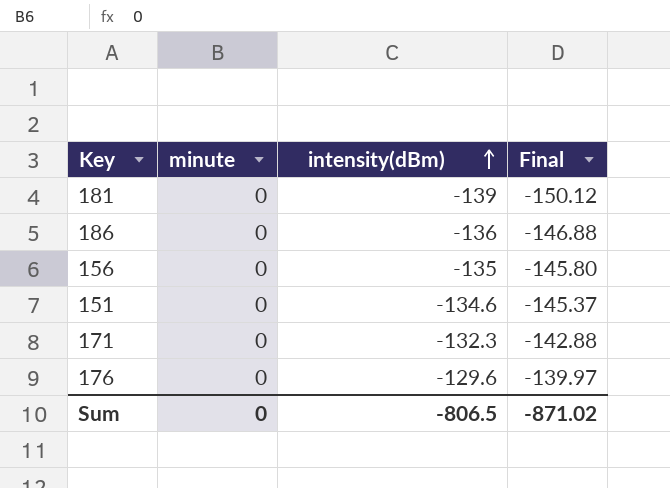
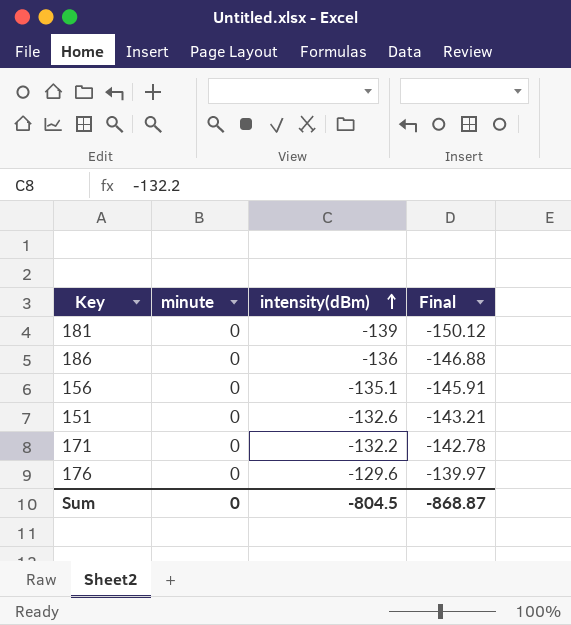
156 | intensity(dBm): -135 -> -135.1
156 | Final: -145.80 -> -145.91
151 | intensity(dBm): -134.6 -> -132.6
151 | Final: -145.37 -> -143.21
171 | intensity(dBm): -132.3 -> -132.2
171 | Final: -142.88 -> -142.78
Sum | intensity(dBm): -806.5 -> -804.5
Sum | Final: -871.02 -> -868.87

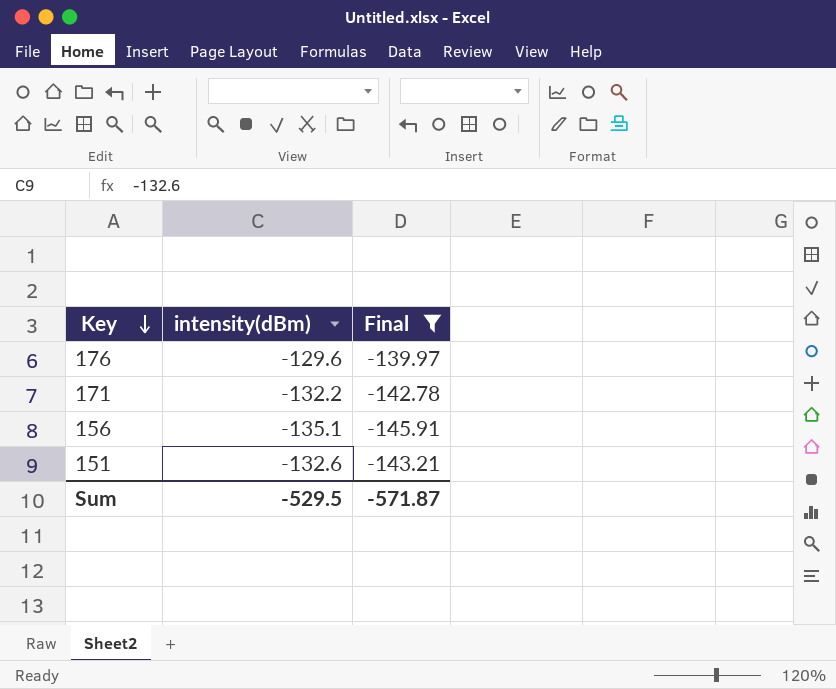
filter: none -> Final >= -145.91
row order: intensity(dBm) ascending -> Key descending
column minute | position: 2 -> none
Sum | intensity(dBm): -804.5 -> -529.5
Sum | Final: -868.87 -> -571.87

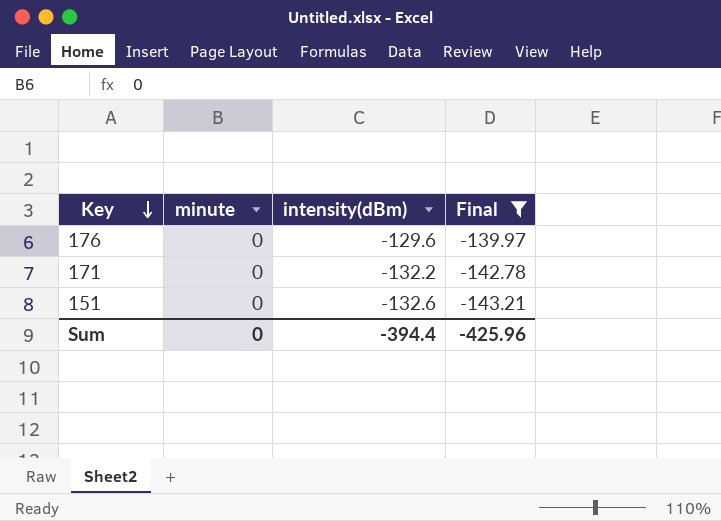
column minute | position: none -> 2
row 156: -135.1 | -145.91 -> none
Sum | intensity(dBm): -529.5 -> -394.4
Sum | Final: -571.87 -> -425.96

